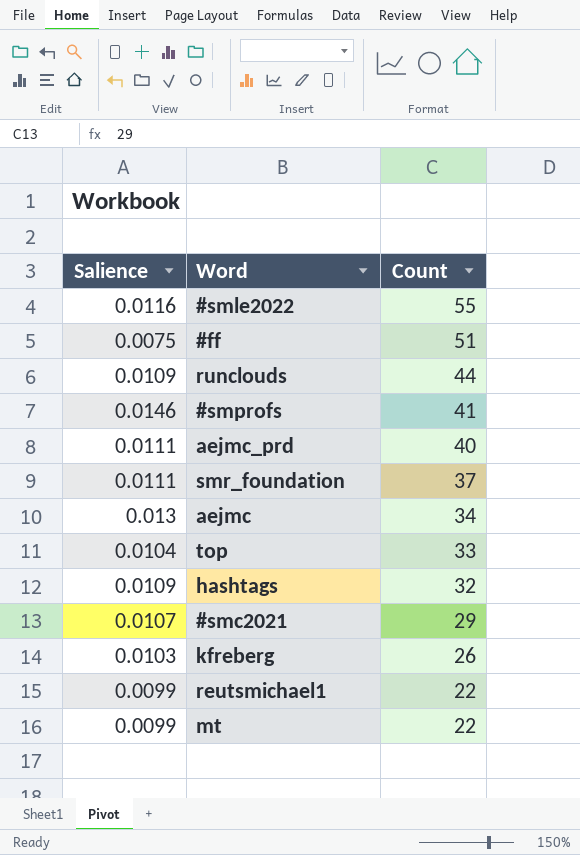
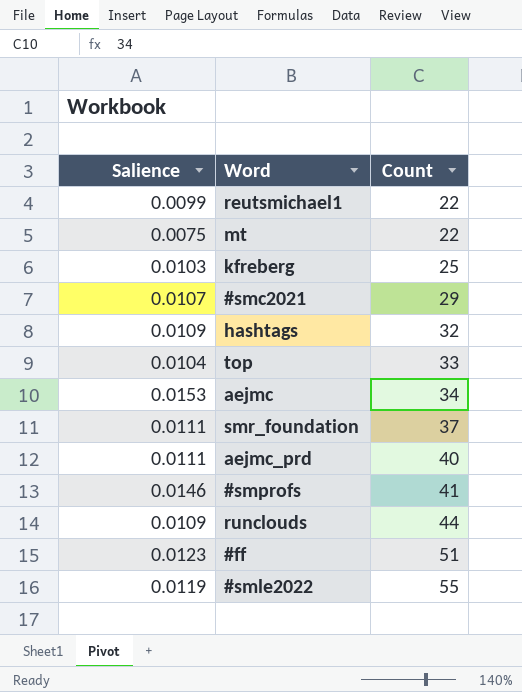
row order: Count descending -> Count ascending
mt | Salience: 0.0099 -> 0.0075
kfreberg | Count: 26 -> 25
aejmc | Salience: 0.013 -> 0.0153
#ff | Salience: 0.0075 -> 0.0123
#smle2022 | Salience: 0.0116 -> 0.0119

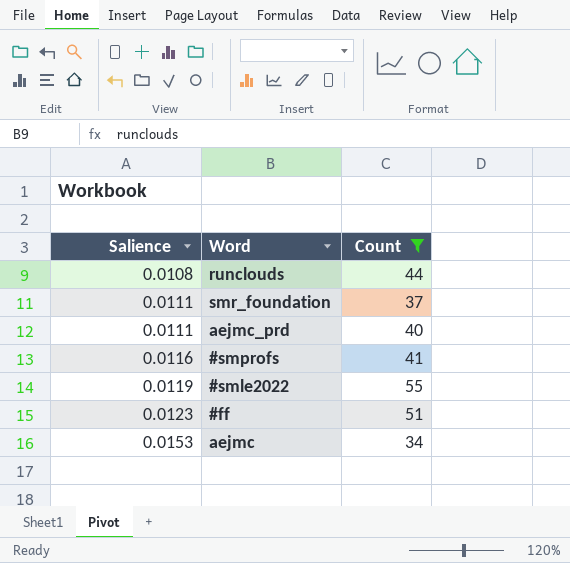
filter: none -> Count >= 34
row order: Count ascending -> Salience ascending
runclouds | Salience: 0.0109 -> 0.0108
#smprofs | Salience: 0.0146 -> 0.0116

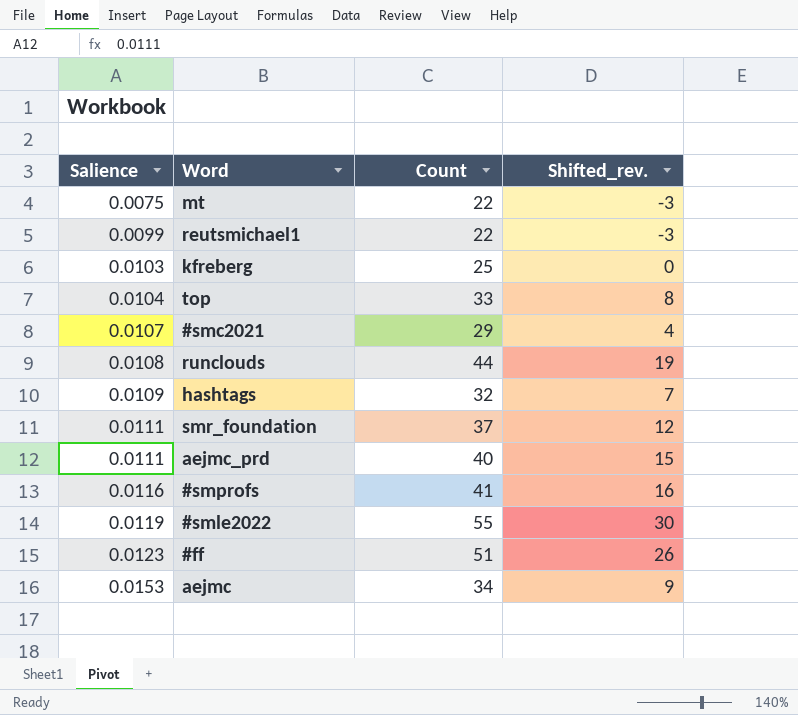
filter: Count >= 34 -> none
column Shifted_rev. | formula: none -> [Count] - 25

